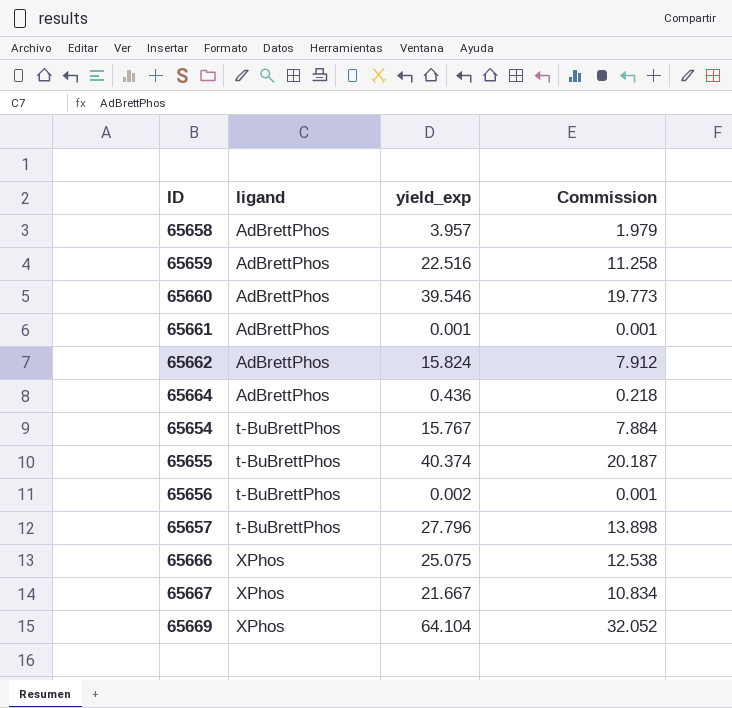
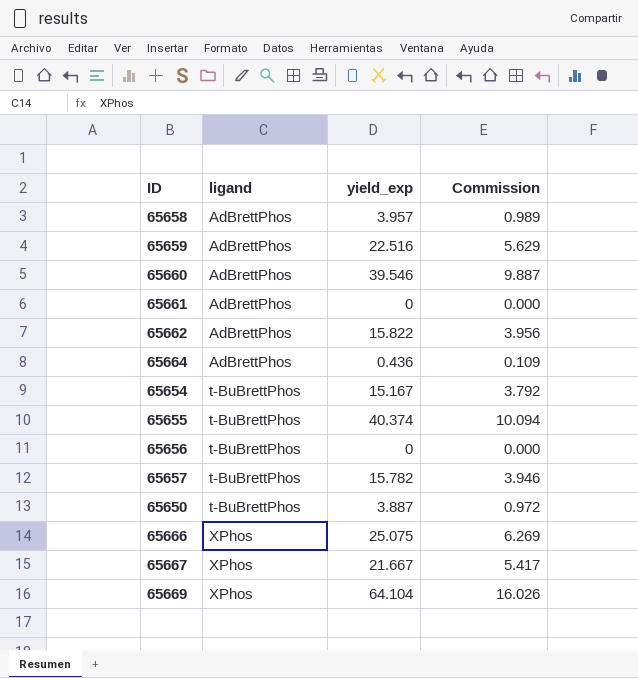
column Commission | formula: [yield_exp] * 0.5 -> [yield_exp] * 0.25
65661 | yield_exp: 0.001 -> 0
65662 | yield_exp: 15.824 -> 15.822
65654 | yield_exp: 15.767 -> 15.167
65656 | yield_exp: 0.002 -> 0
65657 | yield_exp: 27.796 -> 15.782
row 65650: none -> t-BuBrettPhos | 3.887 | 0.972

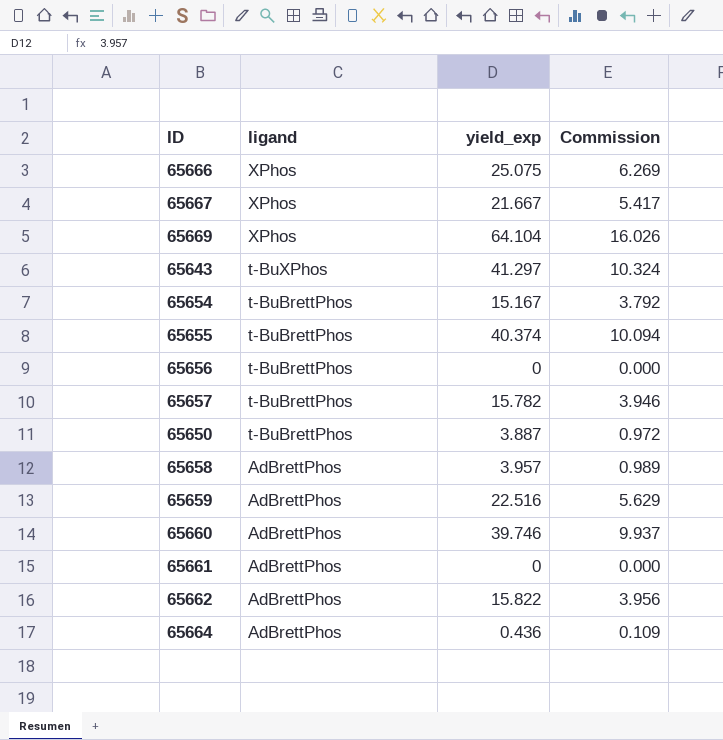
row order: ligand ascending -> ligand descending
row 65643: none -> t-BuXPhos | 41.297 | 10.324
65660 | yield_exp: 39.546 -> 39.746
65660 | Commission: 9.887 -> 9.937

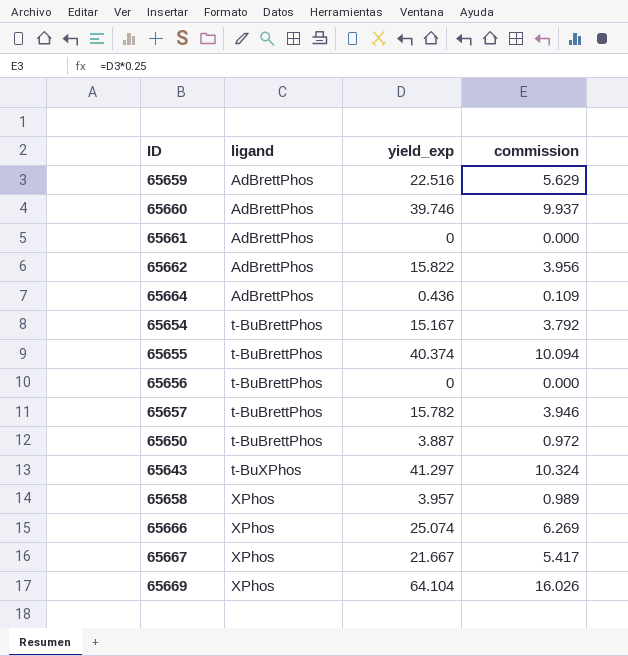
row order: ligand descending -> ligand ascending
column name: Commission -> commission
65658 | ligand: AdBrettPhos -> XPhos
65666 | yield_exp: 25.075 -> 25.074

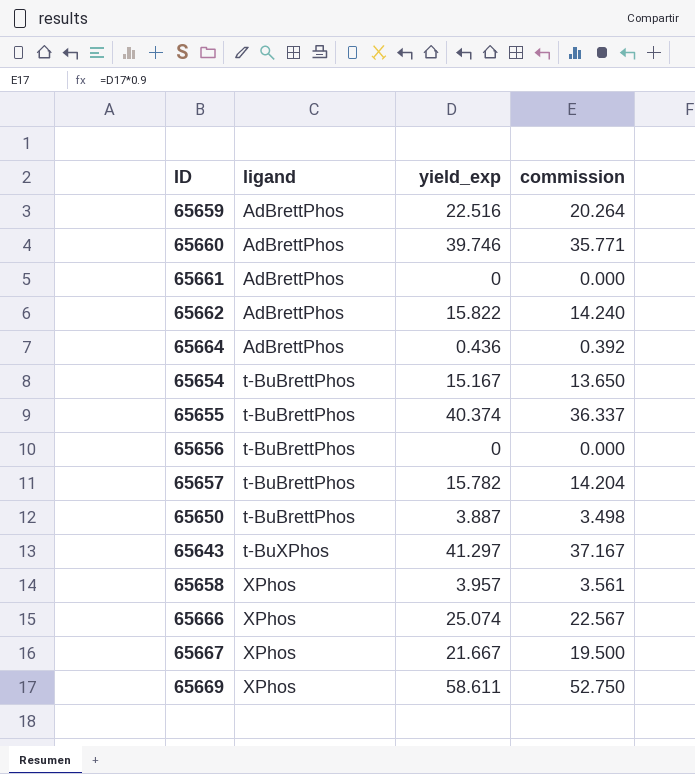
column commission | formula: [yield_exp] * 0.25 -> [yield_exp] * 0.9
65669 | yield_exp: 64.104 -> 58.611

